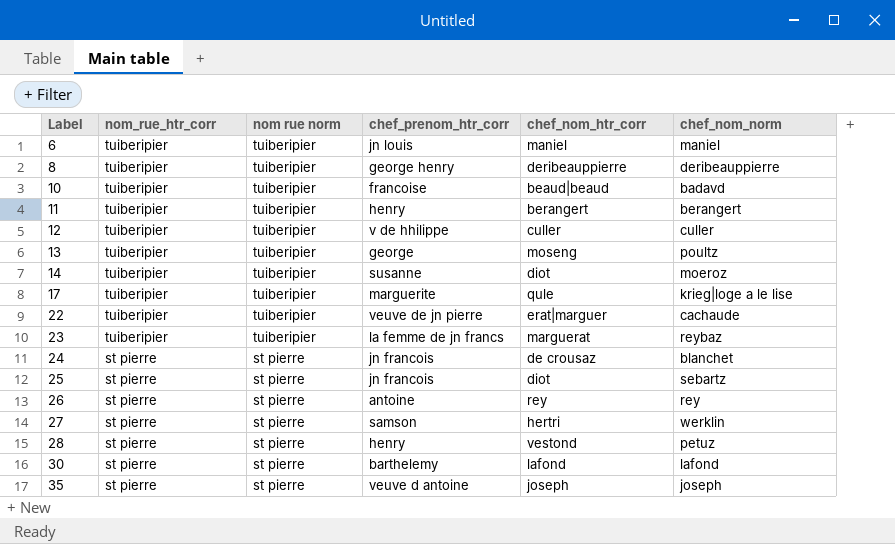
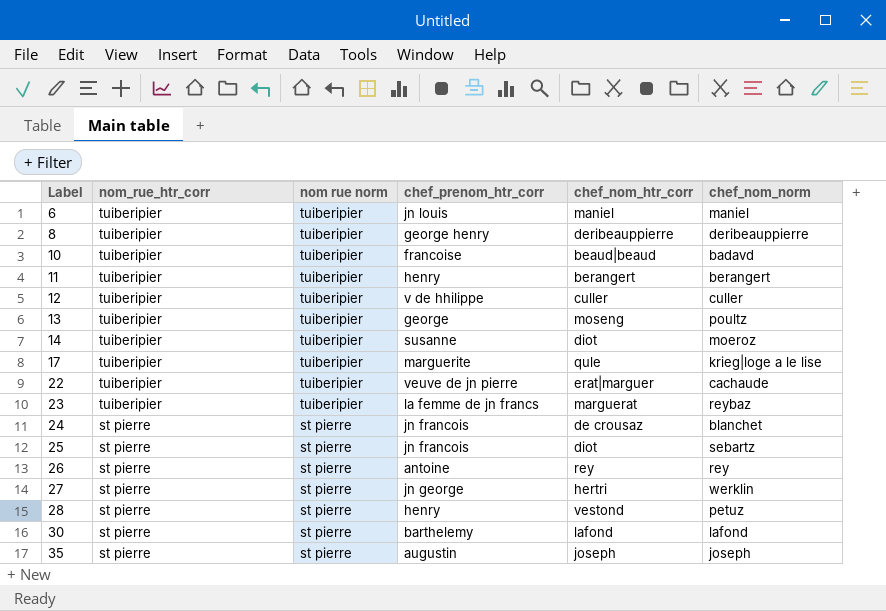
27 | chef_prenom_htr_corr: samson -> jn george
35 | chef_prenom_htr_corr: veuve d antoine -> augustin

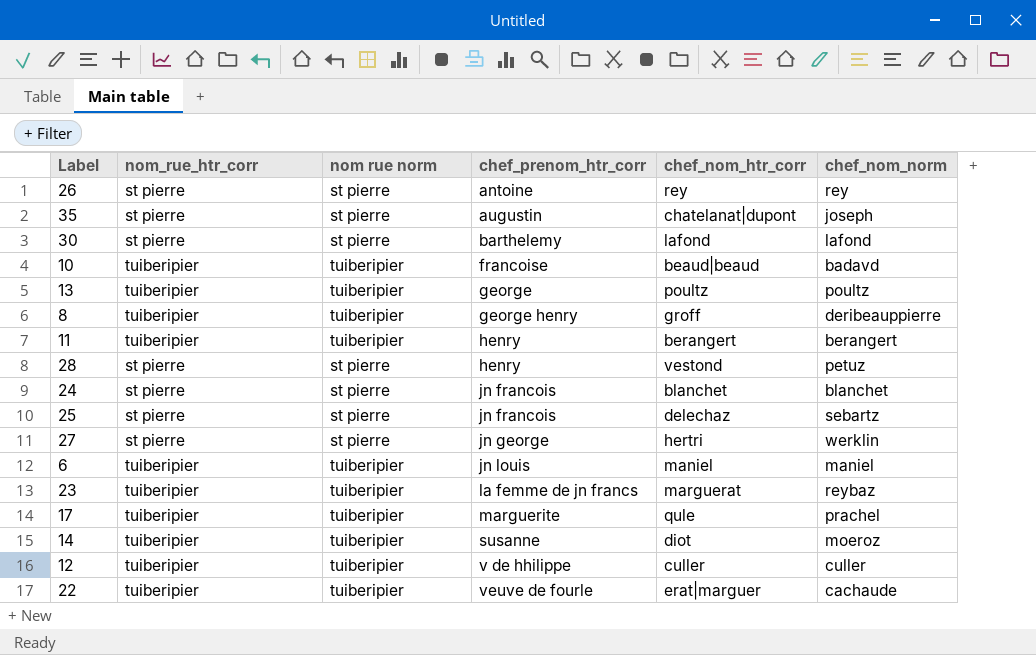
row order: Label ascending -> chef_prenom_htr_corr ascending
35 | chef_nom_htr_corr: joseph -> chatelanat|dupont
13 | chef_nom_htr_corr: moseng -> poultz
8 | chef_nom_htr_corr: deribeauppierre -> groff
24 | chef_nom_htr_corr: de crousaz -> blanchet
25 | chef_nom_htr_corr: diot -> delechaz
17 | chef_nom_norm: krieg|loge a le lise -> prachel
22 | chef_prenom_htr_corr: veuve de jn pierre -> veuve de fourle

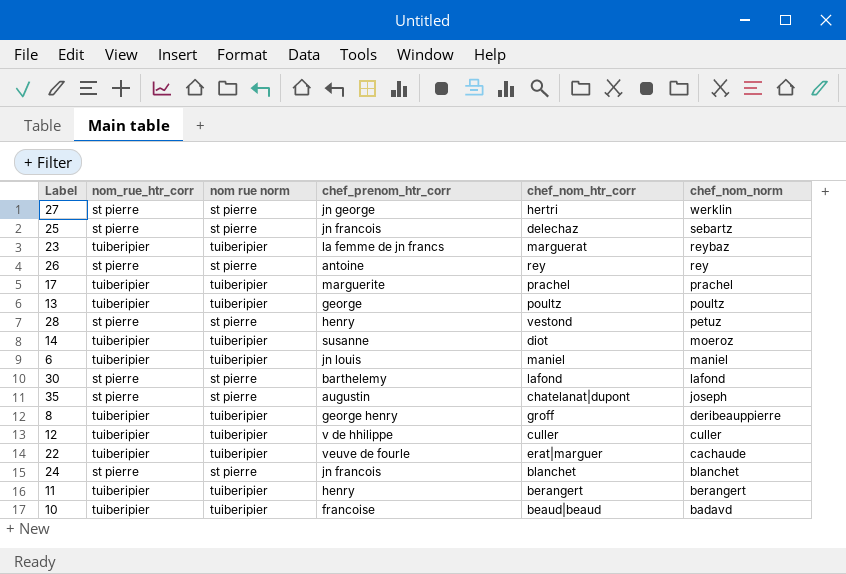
row order: chef_prenom_htr_corr ascending -> chef_nom_norm descending
17 | chef_nom_htr_corr: qule -> prachel

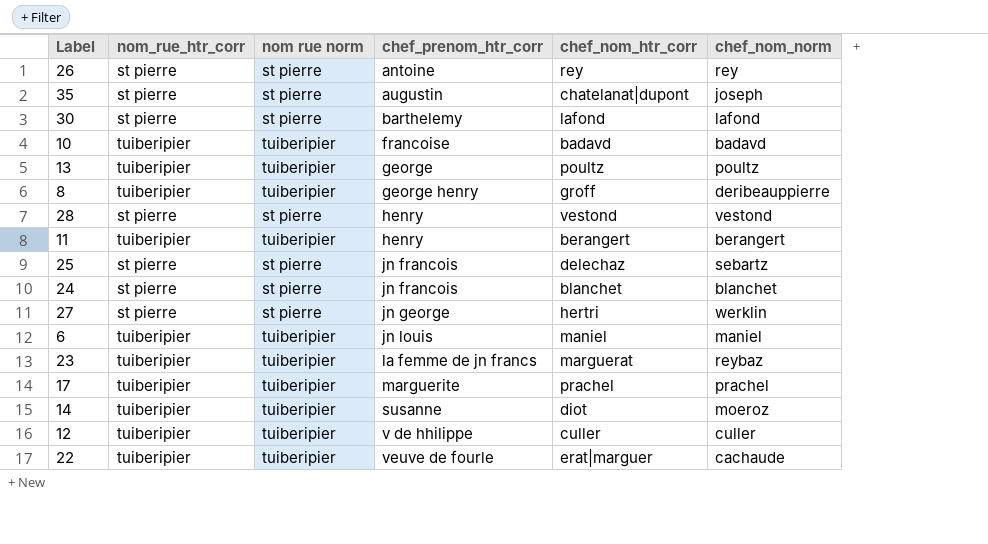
row order: chef_nom_norm descending -> chef_prenom_htr_corr ascending
10 | chef_nom_htr_corr: beaud|beaud -> badavd
28 | chef_nom_norm: petuz -> vestond

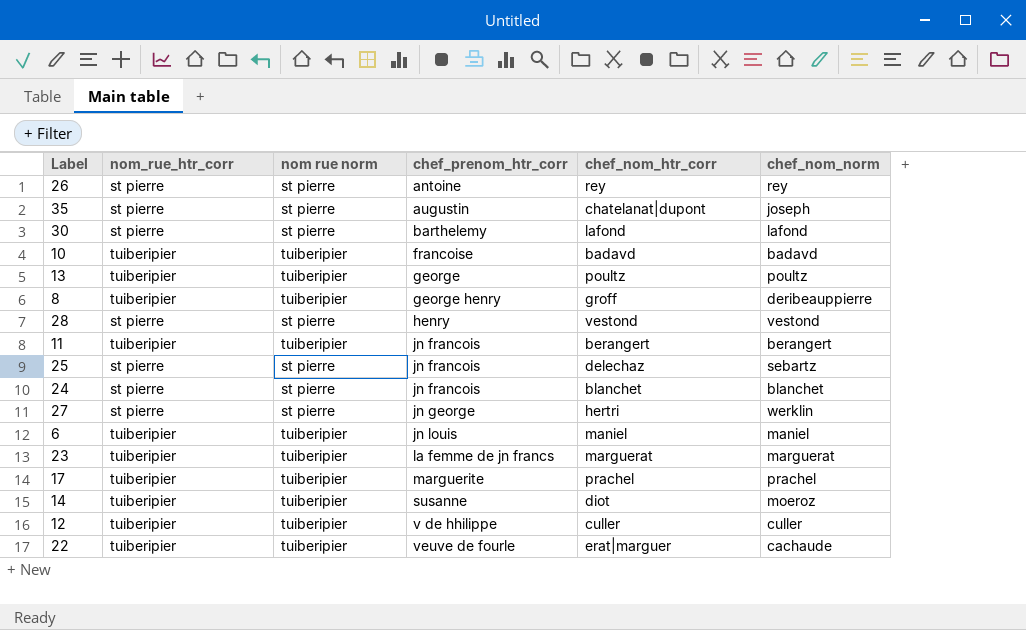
11 | chef_prenom_htr_corr: henry -> jn francois
23 | chef_nom_norm: reybaz -> marguerat

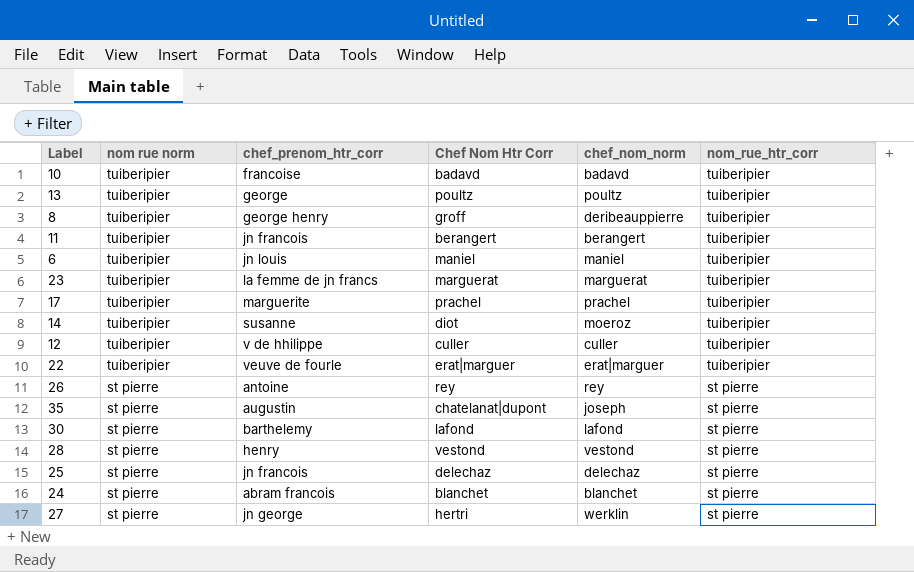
row order: chef_prenom_htr_corr ascending -> nom rue norm descending
column name: chef_nom_htr_corr -> Chef Nom Htr Corr
column nom_rue_htr_corr | position: 2 -> 6
22 | chef_nom_norm: cachaude -> erat|marguer
25 | chef_nom_norm: sebartz -> delechaz
24 | chef_prenom_htr_corr: jn francois -> abram francois

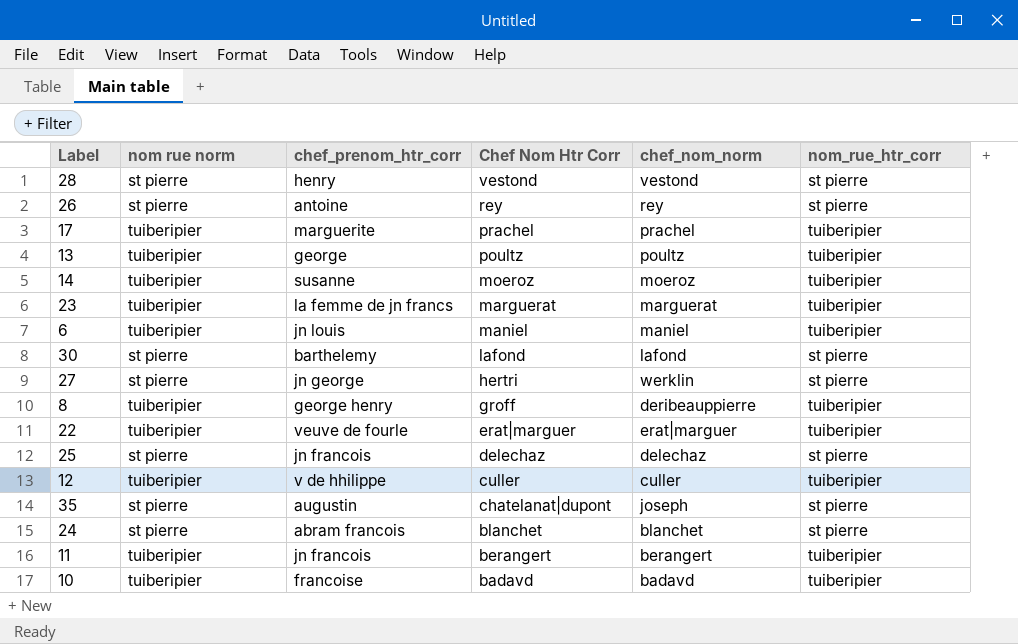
row order: nom rue norm descending -> Chef Nom Htr Corr descending
14 | Chef Nom Htr Corr: diot -> moeroz

